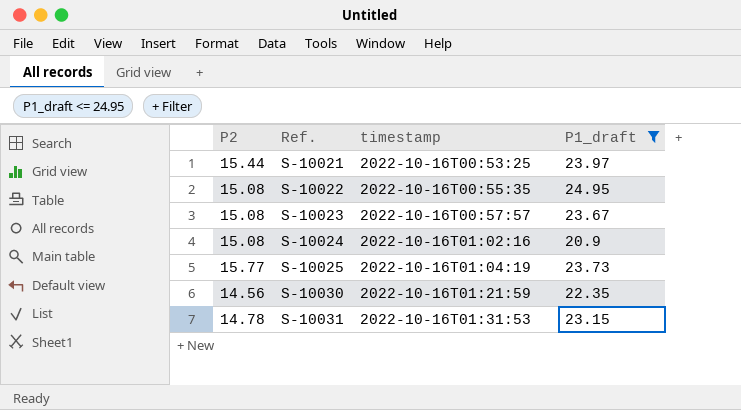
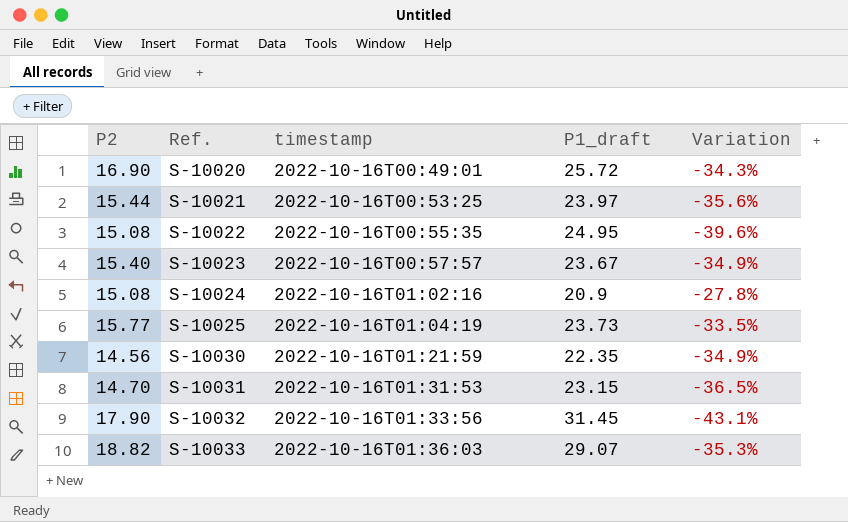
filter: P1_draft <= 24.95 -> none
column Variation | formula: none -> ([P2] - [P1_draft]) / [P1_draft]
S-10023 | P2: 15.08 -> 15.40
S-10031 | P2: 14.78 -> 14.70

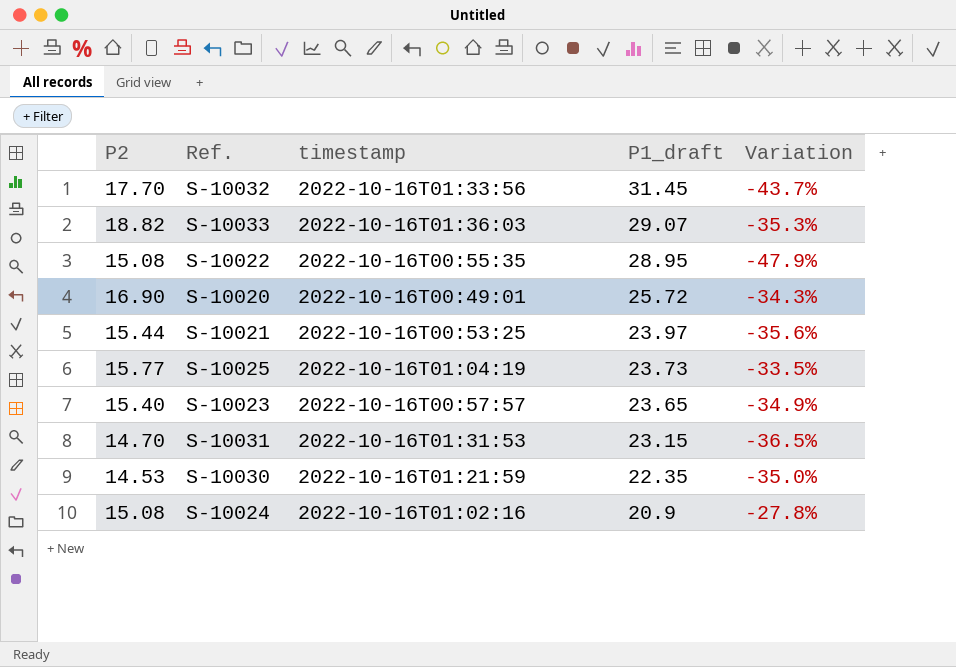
row order: Ref. ascending -> P1_draft descending
S-10032 | P2: 17.90 -> 17.70
S-10032 | Variation: -43.1% -> -43.7%
S-10022 | P1_draft: 24.95 -> 28.95
S-10022 | Variation: -39.6% -> -47.9%
S-10023 | P1_draft: 23.67 -> 23.65
S-10030 | P2: 14.56 -> 14.53
S-10030 | Variation: -34.9% -> -35.0%

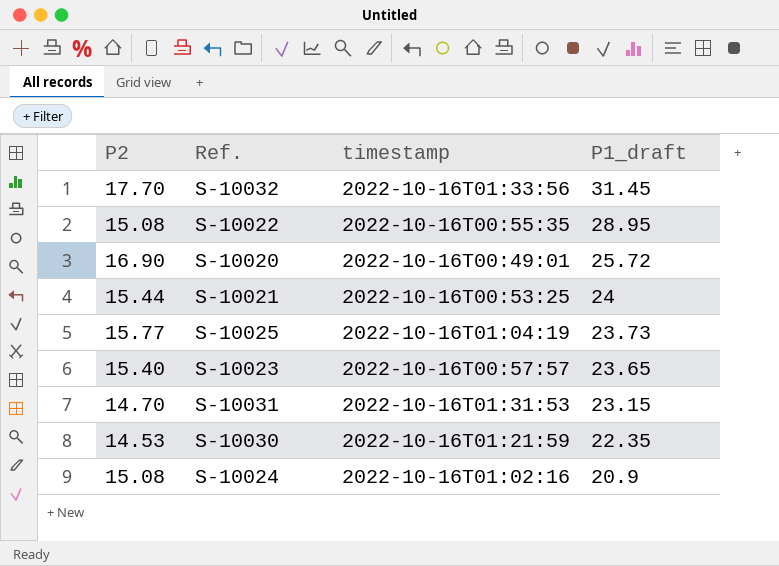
column Variation | formula: ([P2] - [P1_draft]) / [P1_draft] -> none
row S-10033: 18.82 | 2022-10-16T01:36:03 | 29.07 | -35.3% -> none
S-10021 | P1_draft: 23.97 -> 24

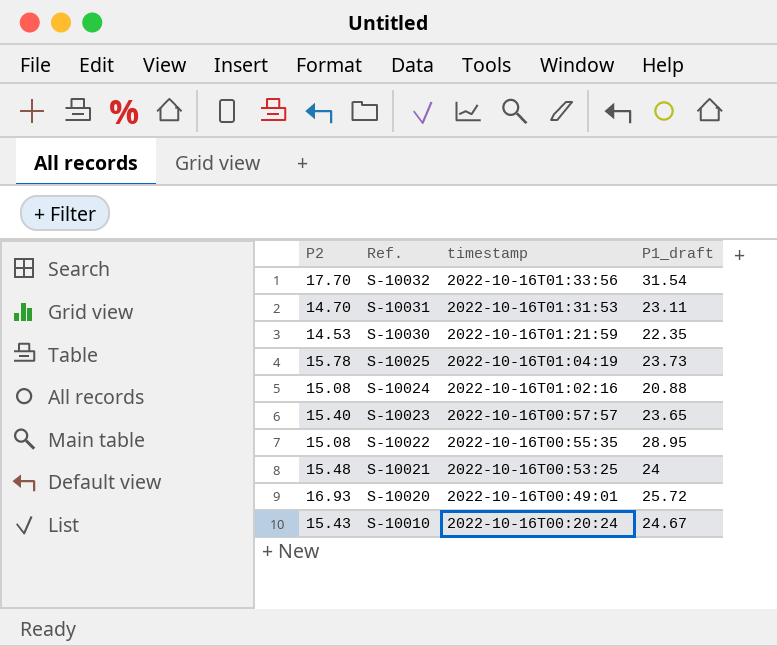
row order: P1_draft descending -> Ref. descending
S-10032 | P1_draft: 31.45 -> 31.54
S-10031 | P1_draft: 23.15 -> 23.11
S-10025 | P2: 15.77 -> 15.78
S-10024 | P1_draft: 20.9 -> 20.88
S-10021 | P2: 15.44 -> 15.48
S-10020 | P2: 16.90 -> 16.93
row S-10010: none -> 15.43 | 2022-10-16T00:20:24 | 24.67

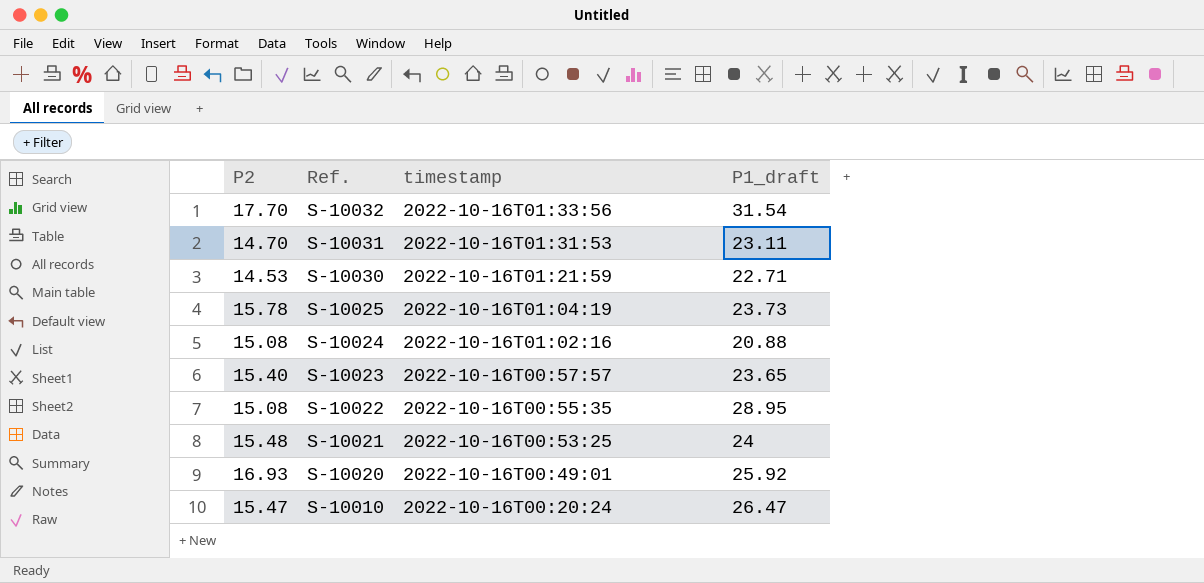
S-10030 | P1_draft: 22.35 -> 22.71
S-10020 | P1_draft: 25.72 -> 25.92
S-10010 | P2: 15.43 -> 15.47
S-10010 | P1_draft: 24.67 -> 26.47

